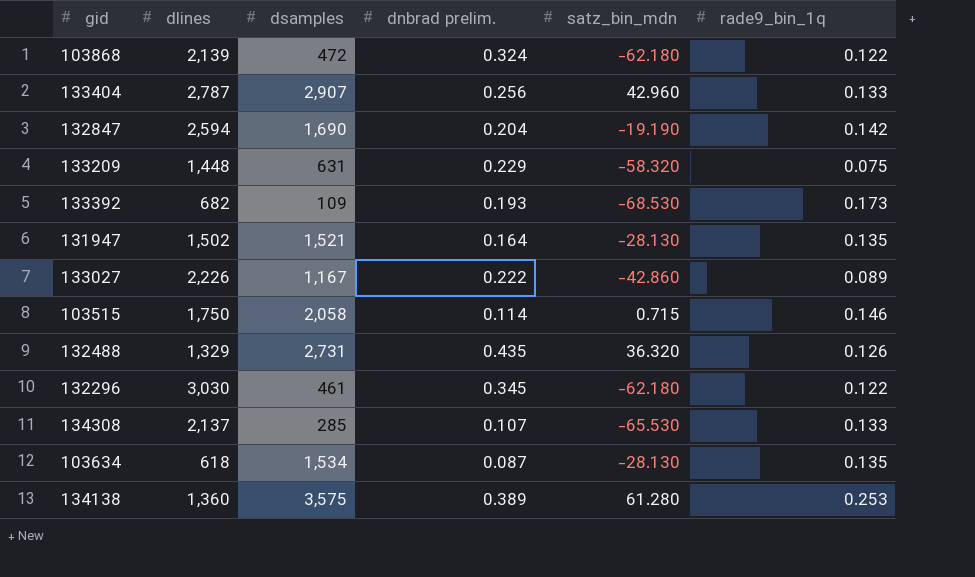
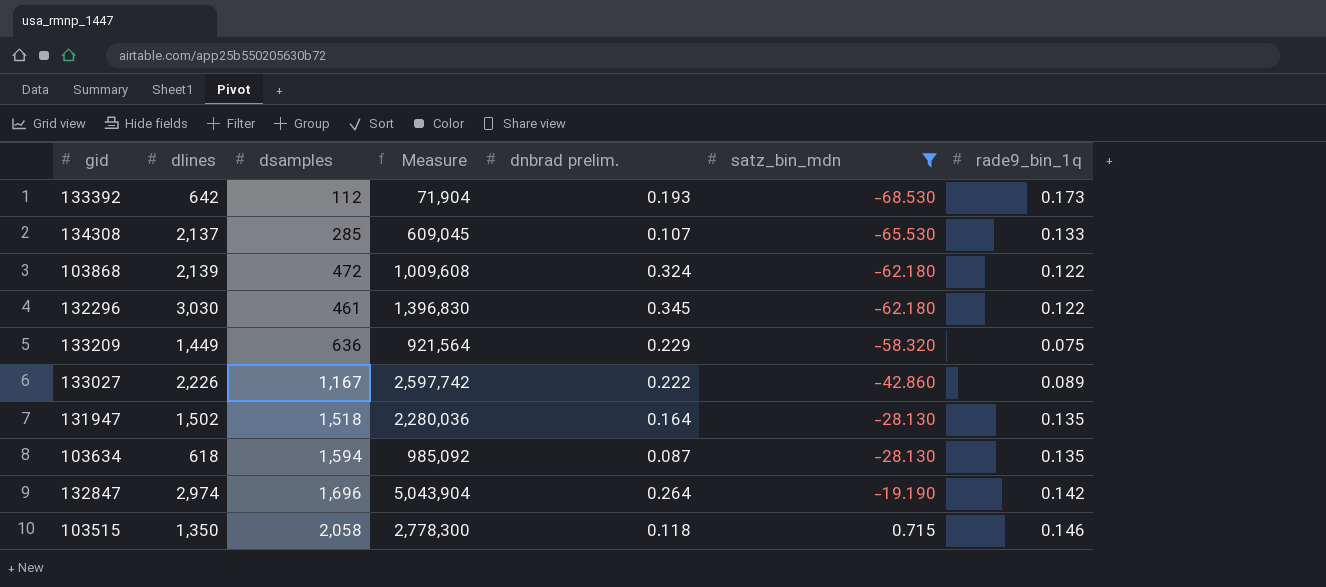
filter: none -> satz_bin_mdn <= 0.715
row order: none -> satz_bin_mdn ascending
column Measure | formula: none -> [dlines] * [dsamples]
133392 | dlines: 682 -> 642
133392 | dsamples: 109 -> 112
133209 | dlines: 1,448 -> 1,449
133209 | dsamples: 631 -> 636
131947 | dsamples: 1,521 -> 1,518
103634 | dsamples: 1,534 -> 1,594
132847 | dlines: 2,594 -> 2,974
132847 | dsamples: 1,690 -> 1,696
132847 | dnbrad prelim.: 0.204 -> 0.264
103515 | dlines: 1,750 -> 1,350
103515 | dnbrad prelim.: 0.114 -> 0.118

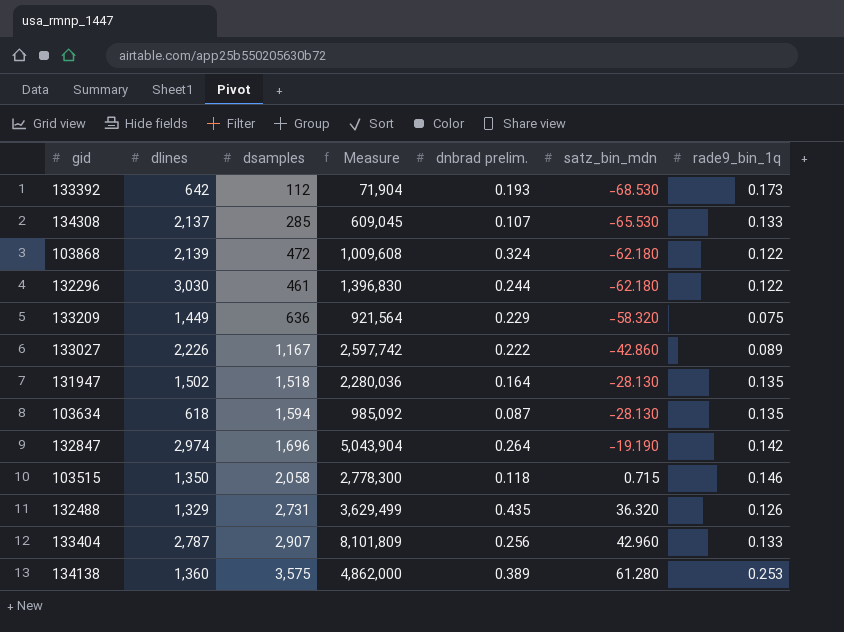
filter: satz_bin_mdn <= 0.715 -> none
132296 | dnbrad prelim.: 0.345 -> 0.244

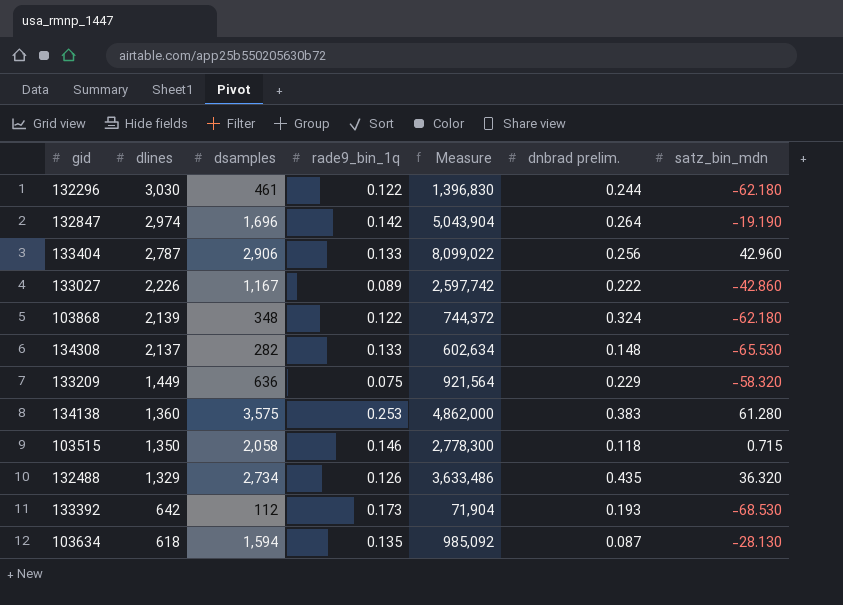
row order: satz_bin_mdn ascending -> dlines descending
column rade9_bin_1q | position: 7 -> 4
row 131947: 1,502 | 1,518 | 2,280,036 | 0.164 | -28.130 | 0.135 -> none
133404 | dsamples: 2,907 -> 2,906
133404 | Measure: 8,101,809 -> 8,099,022
103868 | dsamples: 472 -> 348
103868 | Measure: 1,009,608 -> 744,372
134308 | dsamples: 285 -> 282
134308 | Measure: 609,045 -> 602,634
134308 | dnbrad prelim.: 0.107 -> 0.148
134138 | dnbrad prelim.: 0.389 -> 0.383
132488 | dsamples: 2,731 -> 2,734
132488 | Measure: 3,629,499 -> 3,633,486

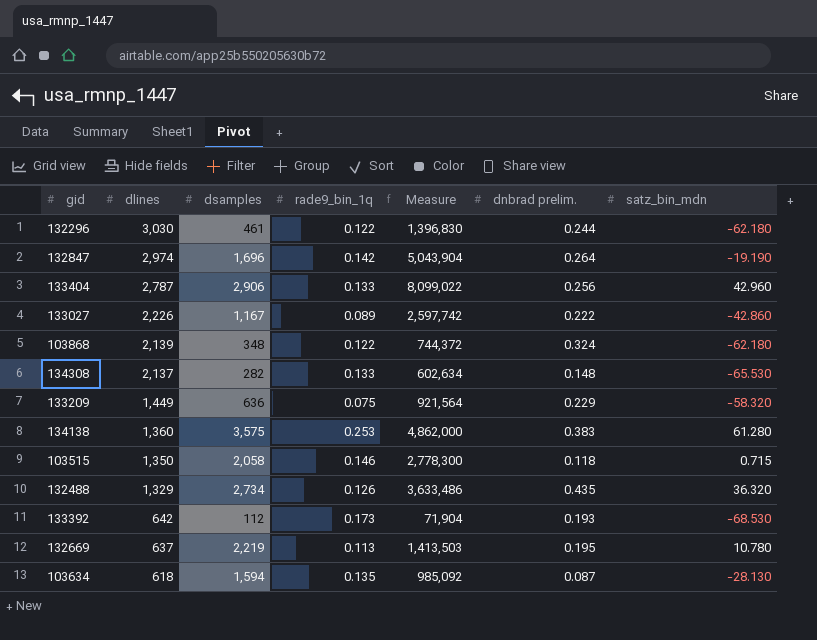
row 132669: none -> 637 | 2,219 | 0.113 | 1,413,503 | 0.195 | 10.780

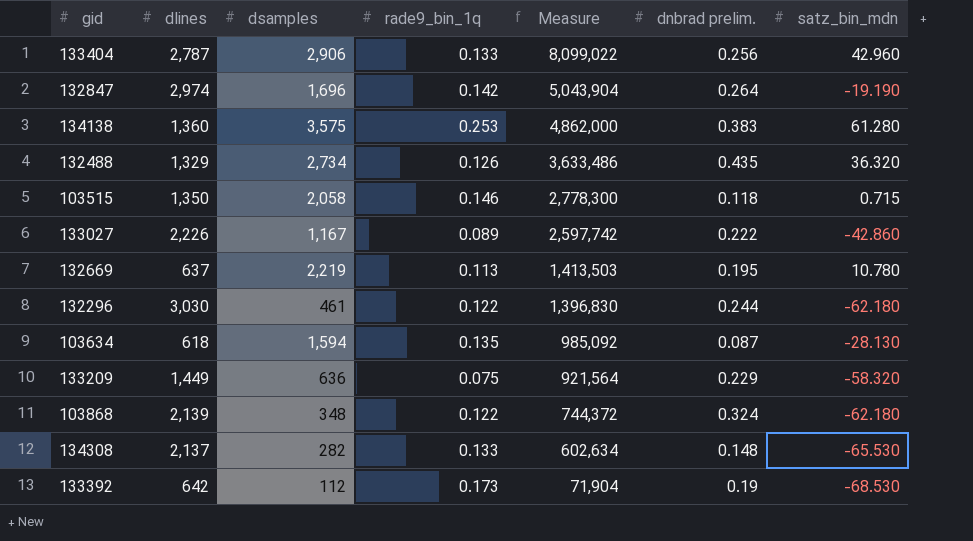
row order: dlines descending -> Measure descending
133392 | dnbrad prelim.: 0.193 -> 0.19

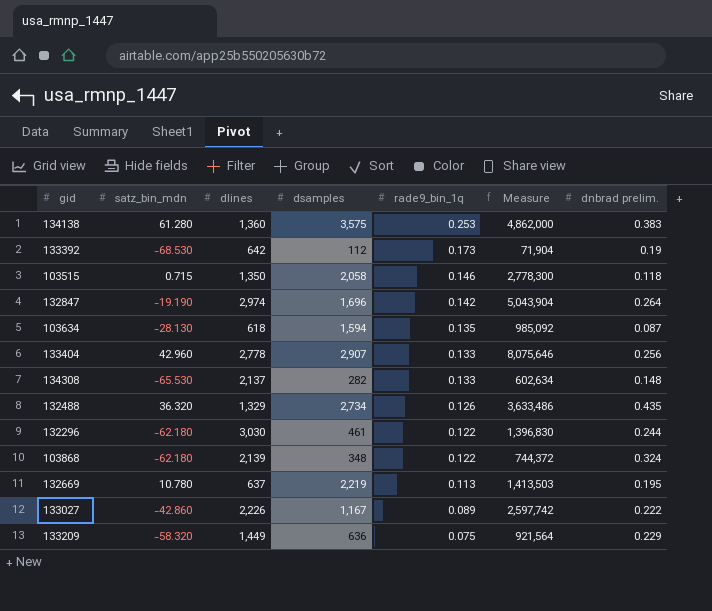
row order: Measure descending -> rade9_bin_1q descending
column satz_bin_mdn | position: 7 -> 2
133404 | dlines: 2,787 -> 2,778
133404 | dsamples: 2,906 -> 2,907
133404 | Measure: 8,099,022 -> 8,075,646

